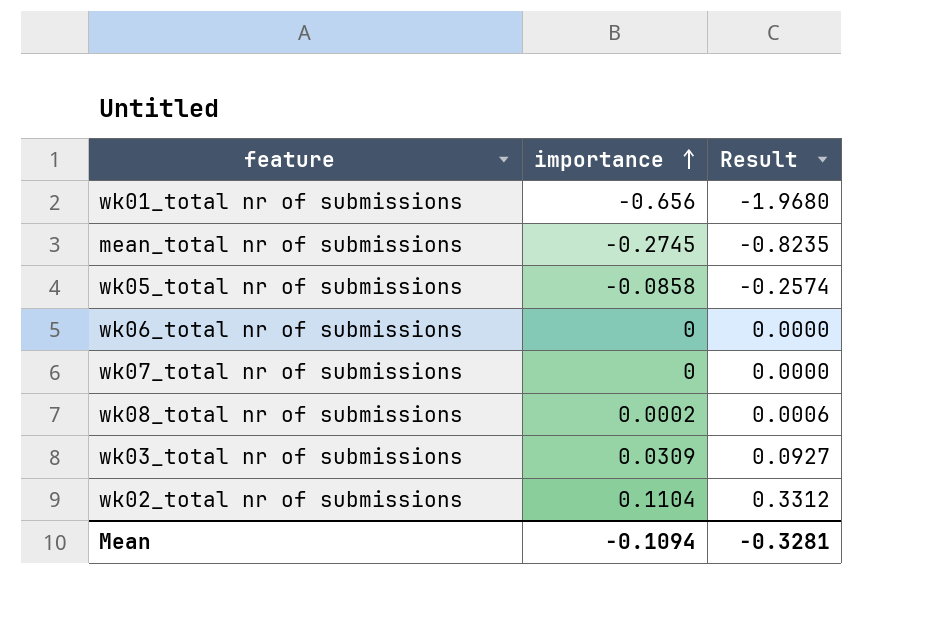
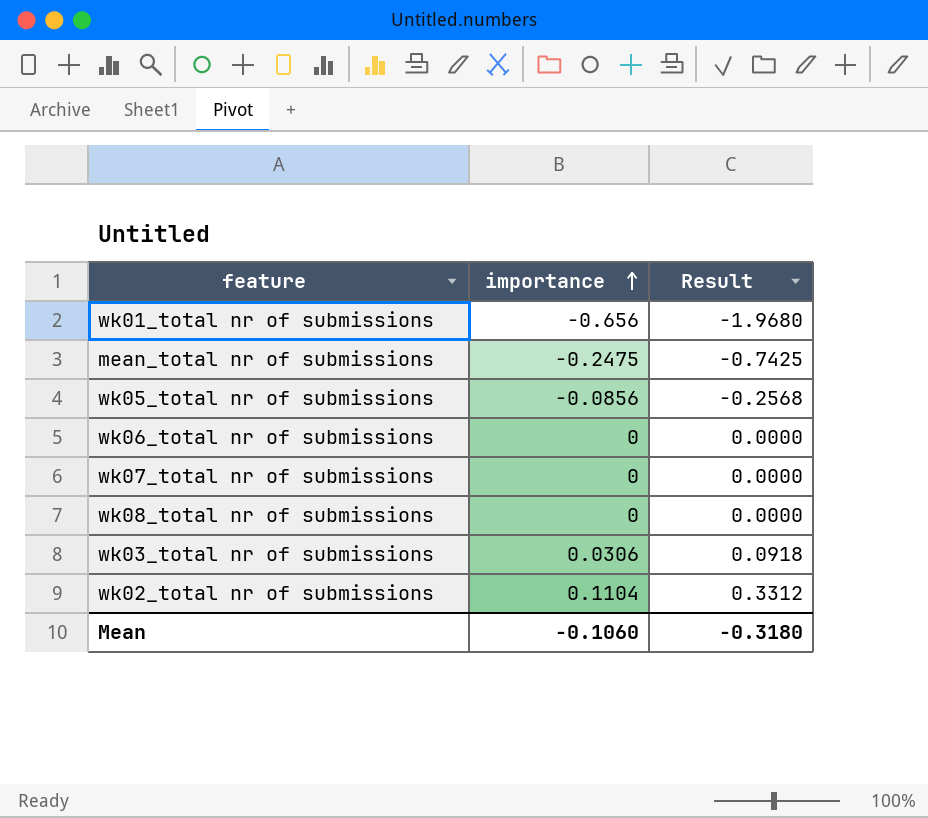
mean_total nr of submissions | importance: -0.2745 -> -0.2475
mean_total nr of submissions | Result: -0.8235 -> -0.7425
wk05_total nr of submissions | importance: -0.0858 -> -0.0856
wk05_total nr of submissions | Result: -0.2574 -> -0.2568
wk08_total nr of submissions | importance: 0.0002 -> 0
wk08_total nr of submissions | Result: 0.0006 -> 0.0000
wk03_total nr of submissions | importance: 0.0309 -> 0.0306
wk03_total nr of submissions | Result: 0.0927 -> 0.0918
Mean | importance: -0.1094 -> -0.1060
Mean | Result: -0.3281 -> -0.3180

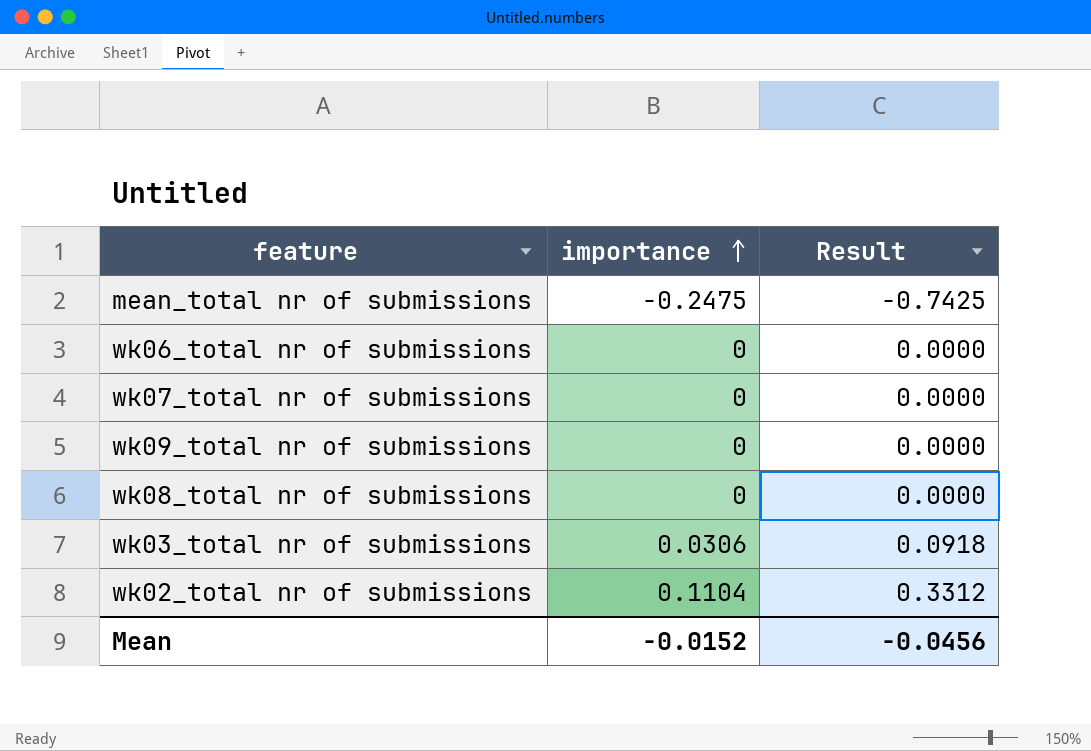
row wk01_total nr of submissions: -0.656 | -1.9680 -> none
row wk05_total nr of submissions: -0.0856 | -0.2568 -> none
row wk09_total nr of submissions: none -> 0 | 0.0000
Mean | importance: -0.1060 -> -0.0152
Mean | Result: -0.3180 -> -0.0456

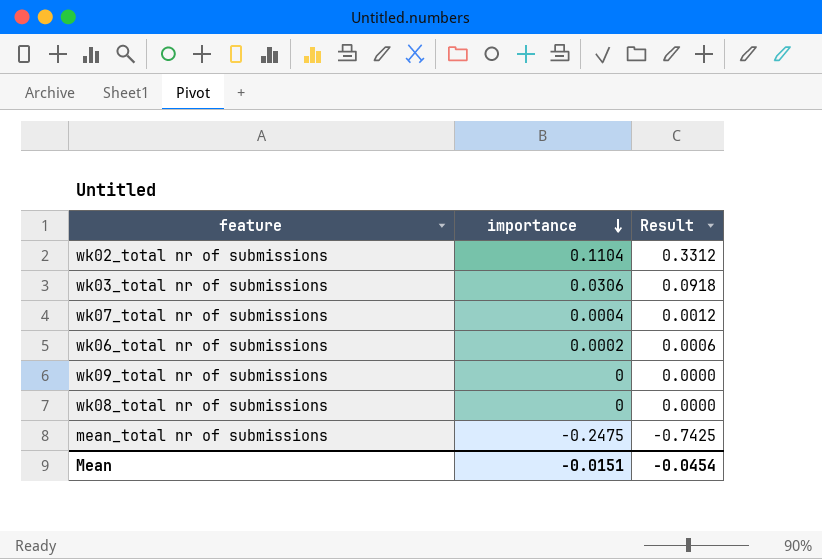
row order: importance ascending -> importance descending
wk07_total nr of submissions | importance: 0 -> 0.0004
wk07_total nr of submissions | Result: 0.0000 -> 0.0012
wk06_total nr of submissions | importance: 0 -> 0.0002
wk06_total nr of submissions | Result: 0.0000 -> 0.0006
Mean | importance: -0.0152 -> -0.0151
Mean | Result: -0.0456 -> -0.0454

